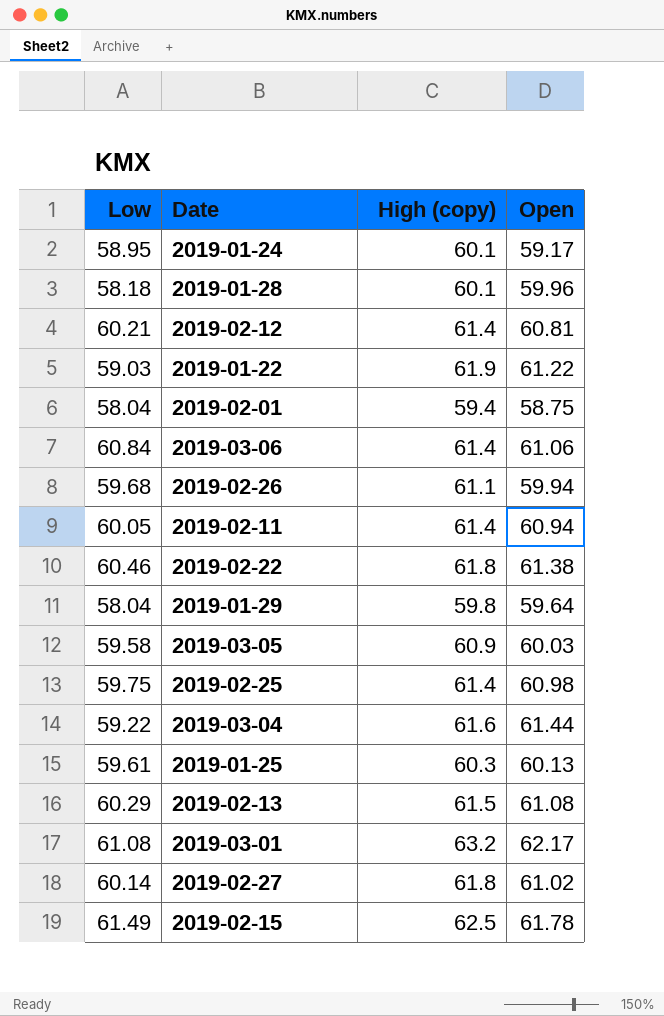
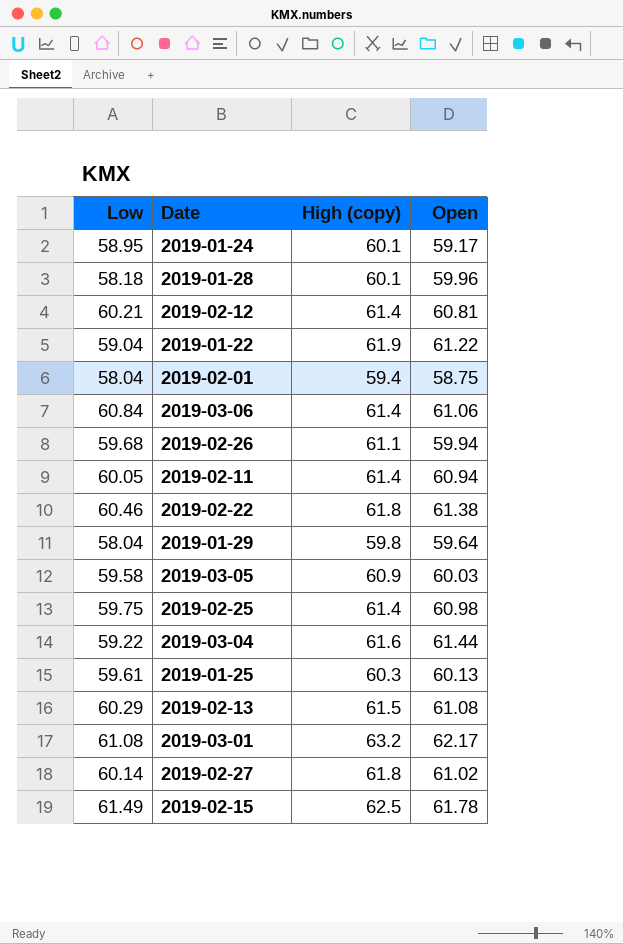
2019-01-22 | Low: 59.03 -> 59.04

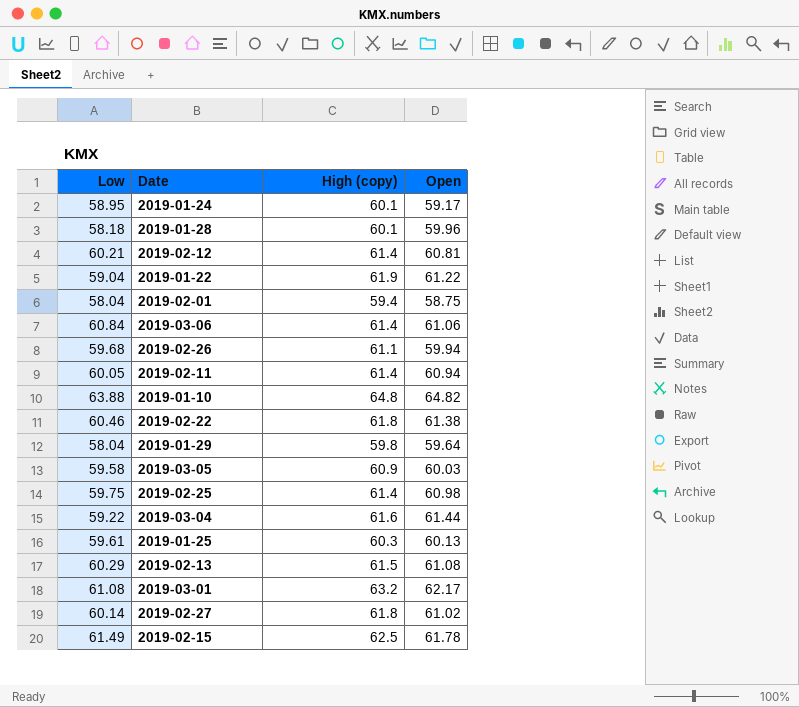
row 2019-01-10: none -> 63.88 | 64.8 | 64.82

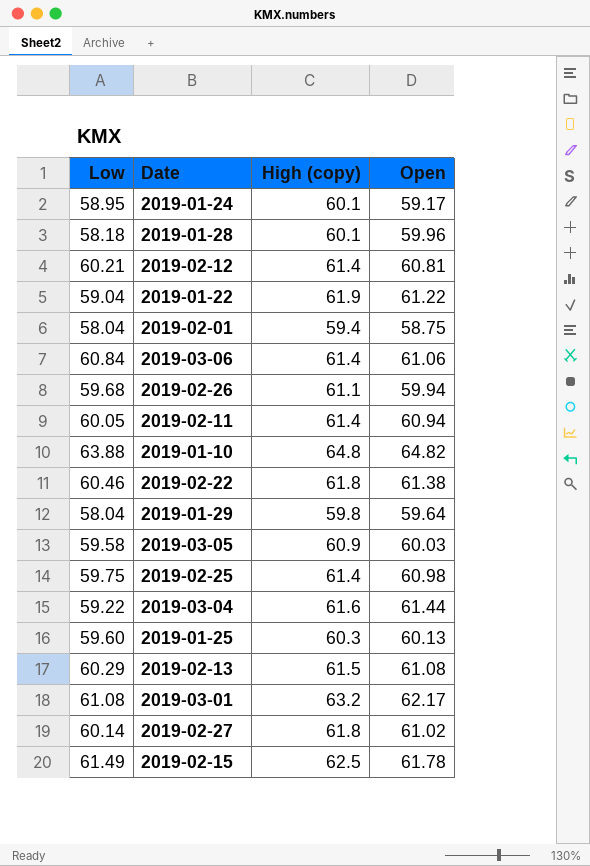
2019-01-25 | Low: 59.61 -> 59.60

